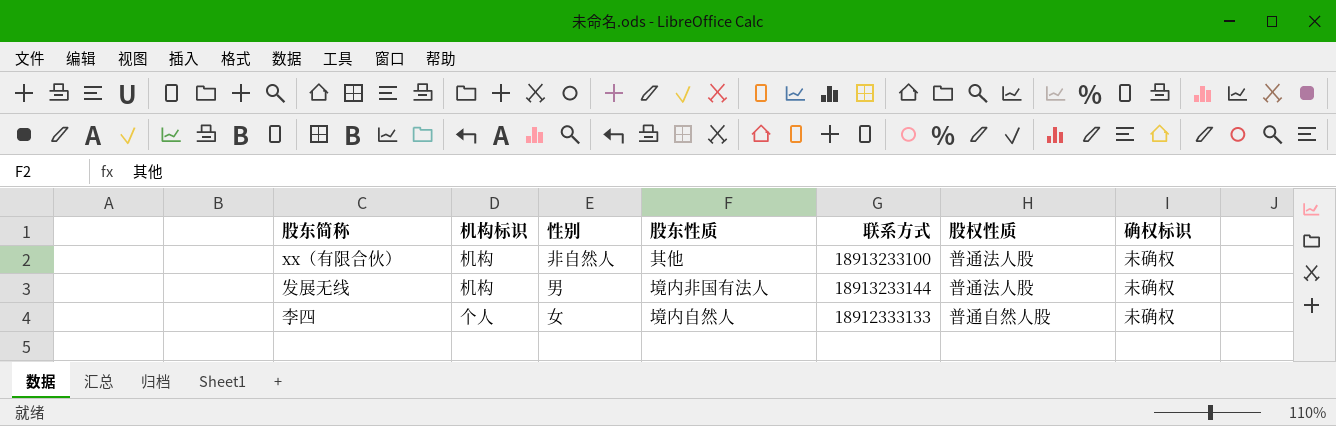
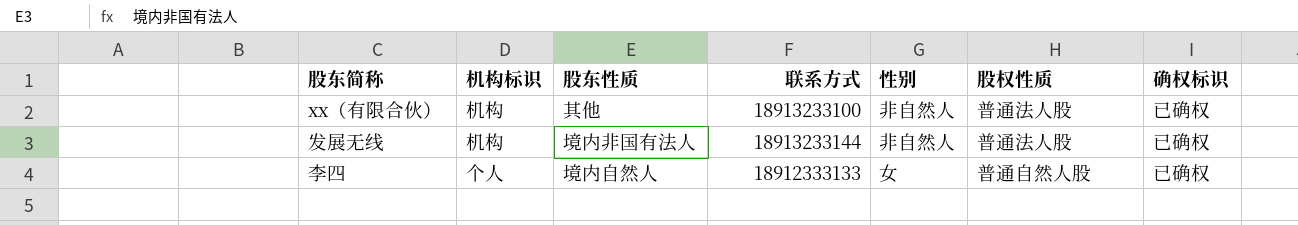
column 性别 | position: 3 -> 5
xx（有限合伙） | 确权标识: 未确权 -> 已确权
发展无线 | 性别: 男 -> 非自然人
发展无线 | 确权标识: 未确权 -> 已确权
李四 | 确权标识: 未确权 -> 已确权

